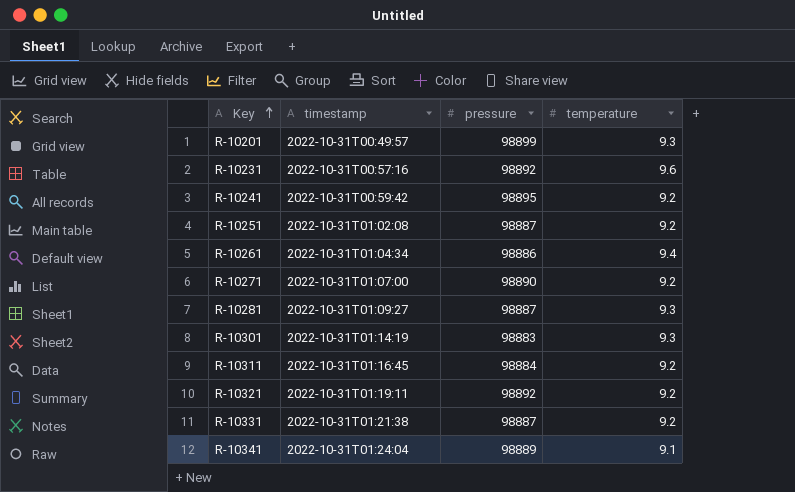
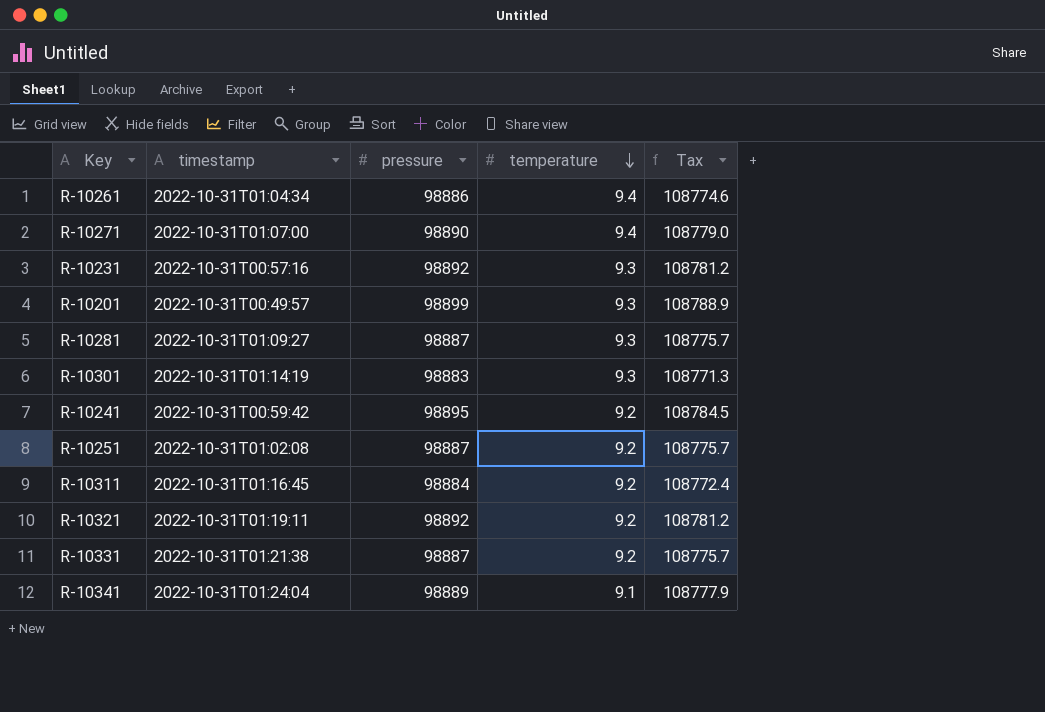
row order: Key ascending -> temperature descending
column Tax | formula: none -> [pressure] * 1.1
R-10271 | temperature: 9.2 -> 9.4
R-10231 | temperature: 9.6 -> 9.3

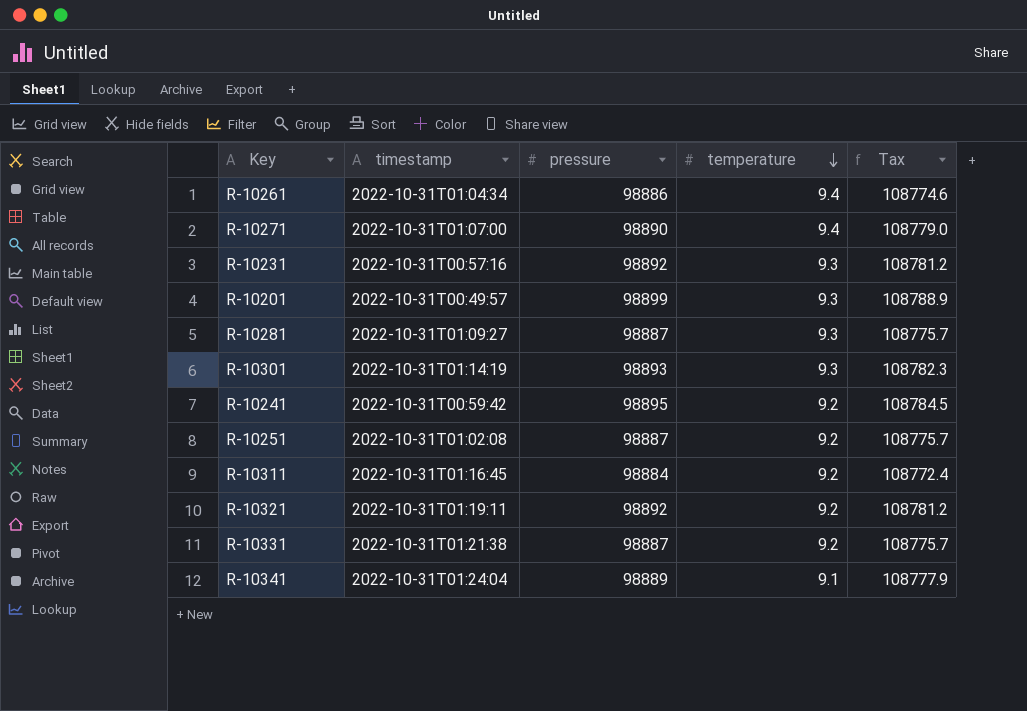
R-10301 | pressure: 98883 -> 98893
R-10301 | Tax: 108771.3 -> 108782.3

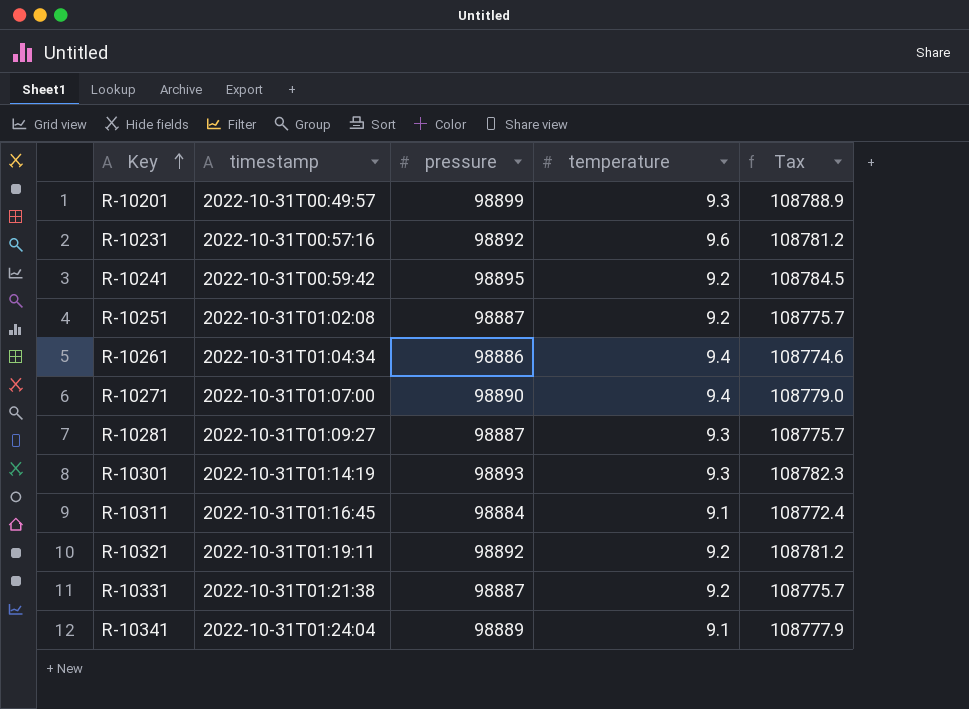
row order: temperature descending -> Key ascending
R-10231 | temperature: 9.3 -> 9.6
R-10311 | temperature: 9.2 -> 9.1

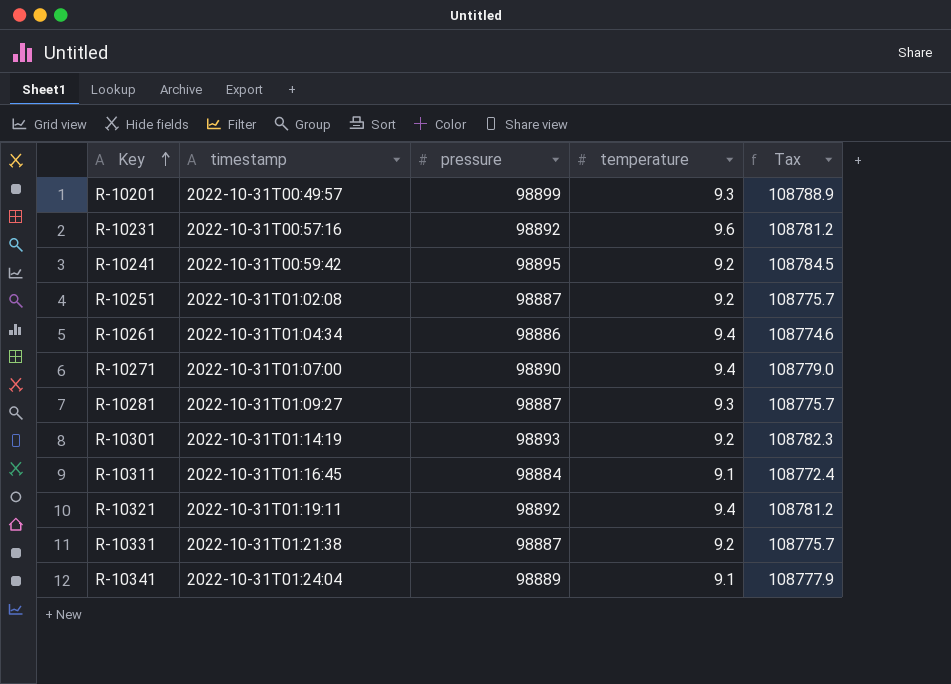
R-10301 | temperature: 9.3 -> 9.2
R-10321 | temperature: 9.2 -> 9.4

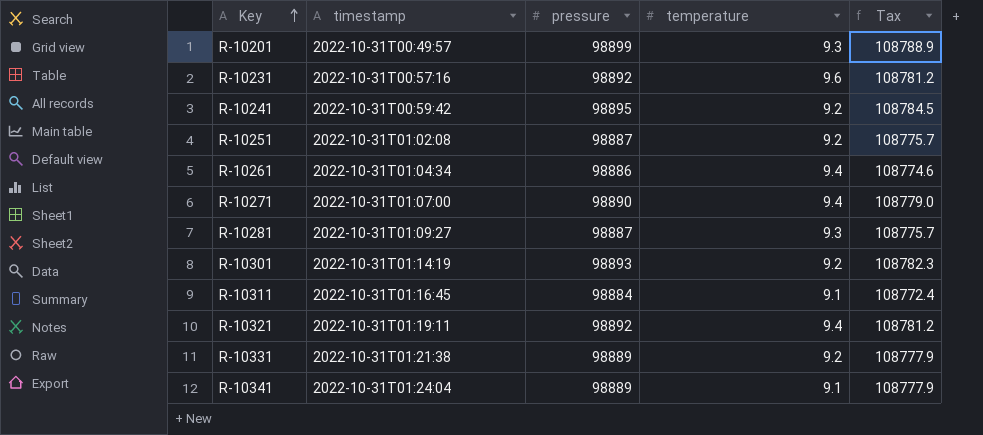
R-10331 | pressure: 98887 -> 98889
R-10331 | Tax: 108775.7 -> 108777.9

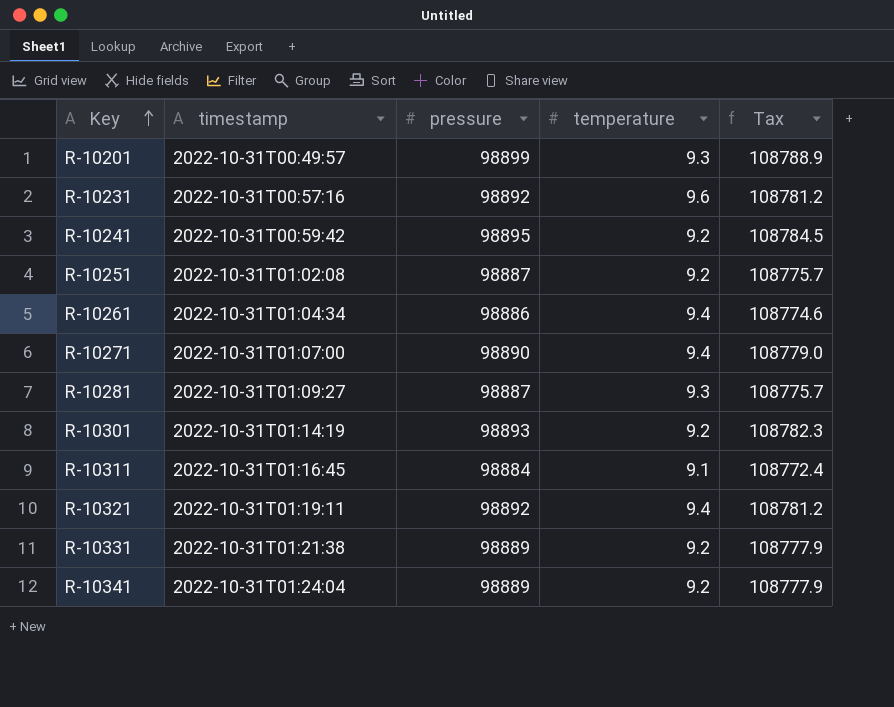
R-10341 | temperature: 9.1 -> 9.2

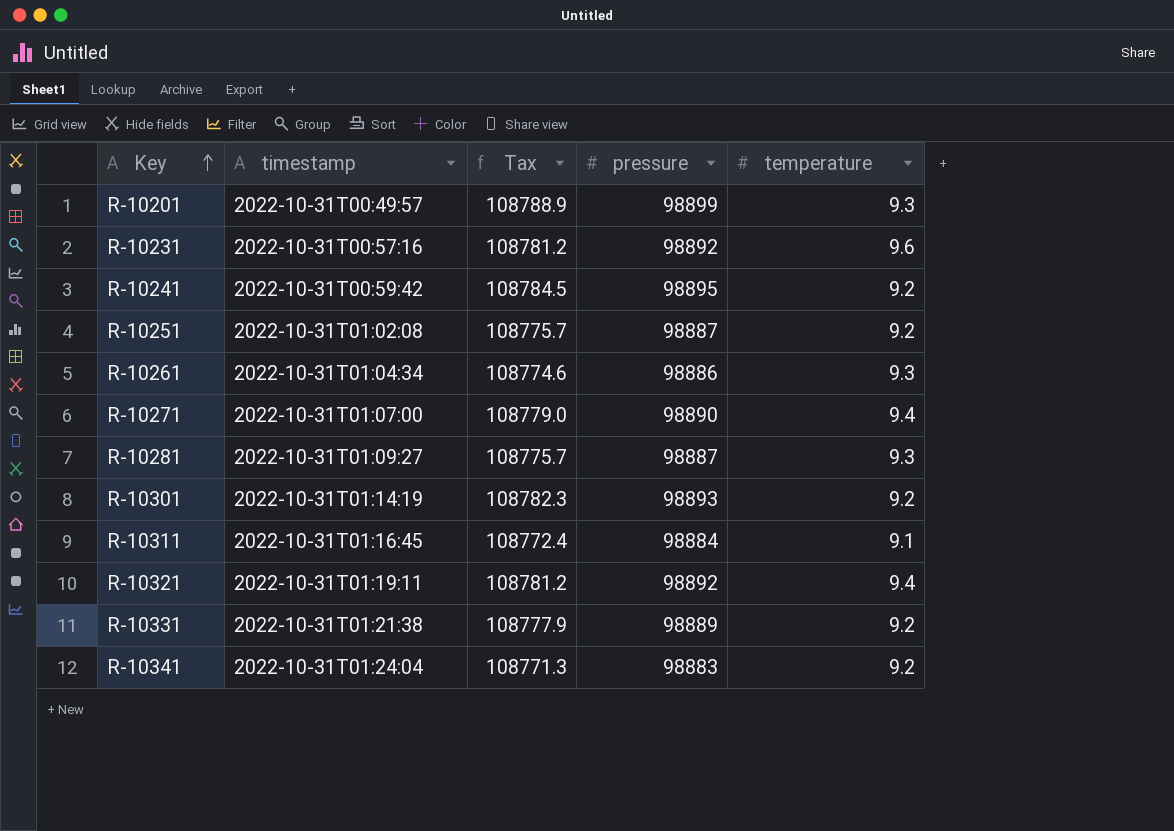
column Tax | position: 5 -> 3
R-10261 | temperature: 9.4 -> 9.3
R-10341 | Tax: 108777.9 -> 108771.3
R-10341 | pressure: 98889 -> 98883

